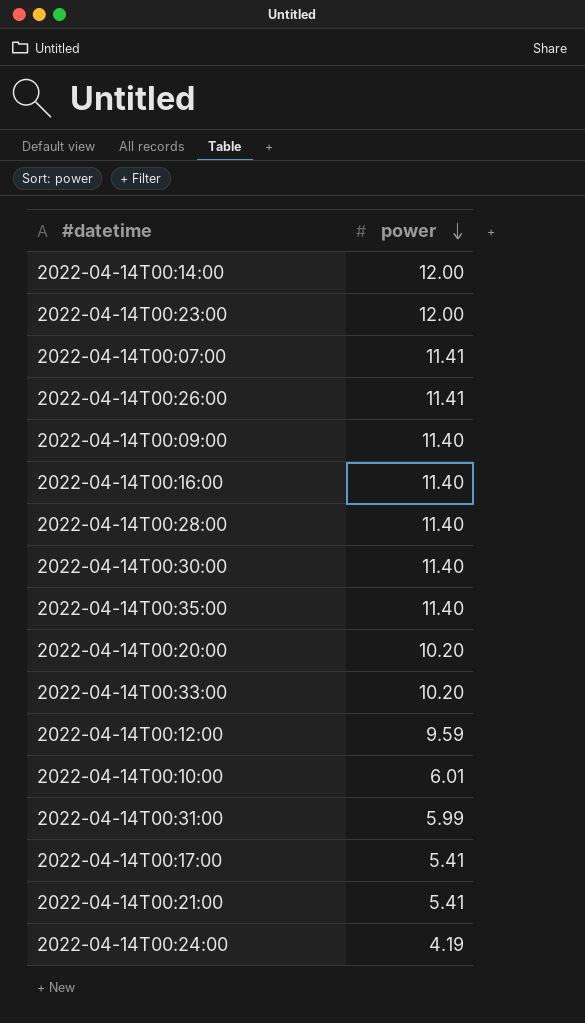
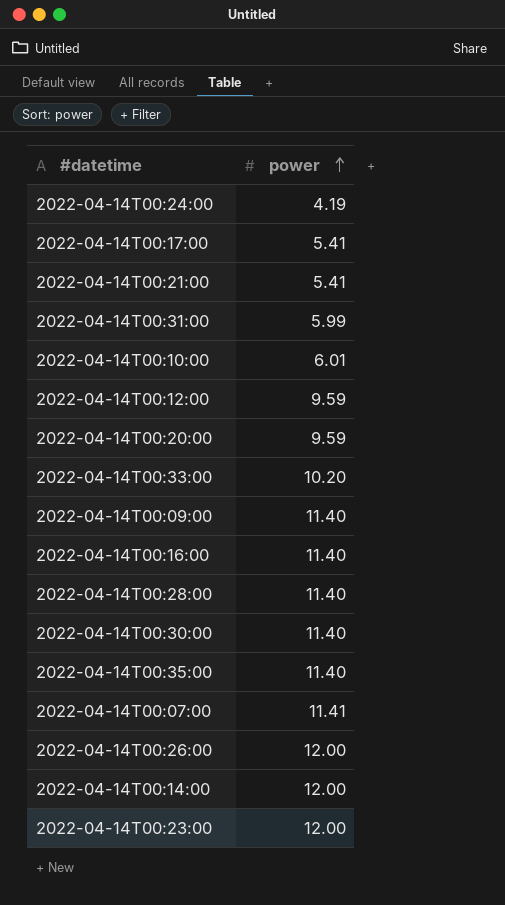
row order: power descending -> power ascending
2022-04-14T00:20:00 | power: 10.20 -> 9.59
2022-04-14T00:26:00 | power: 11.41 -> 12.00

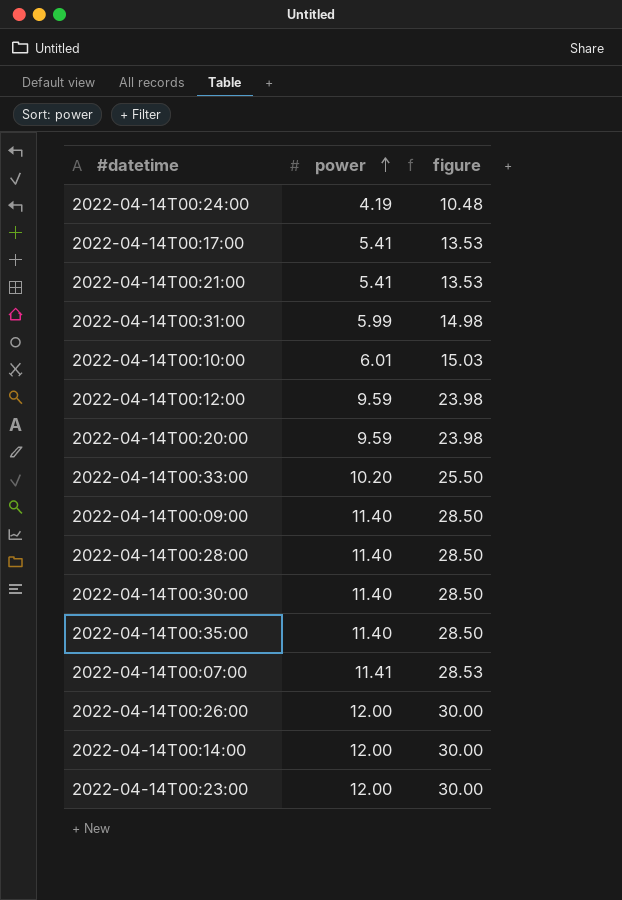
column figure | formula: none -> [power] * 2.5
row 2022-04-14T00:16:00: 11.40 -> none

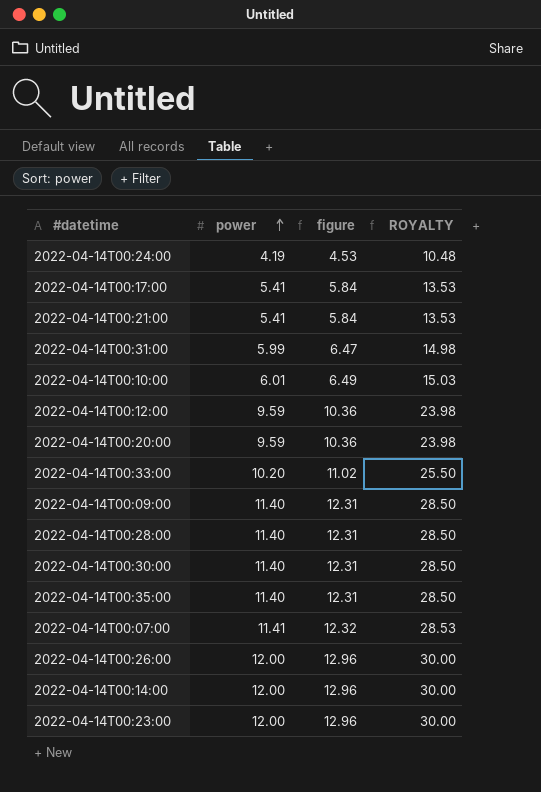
column figure | formula: [power] * 2.5 -> [power] * 1.08
column ROYALTY | formula: none -> [power] * 2.5

